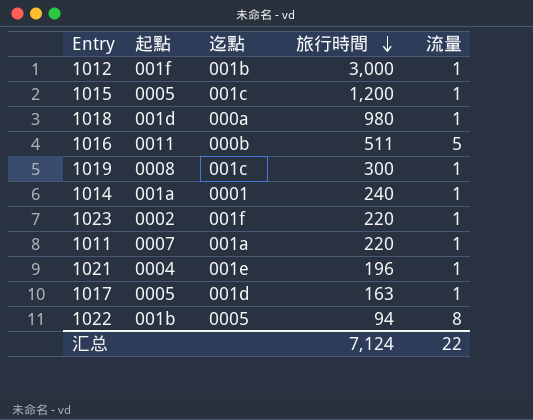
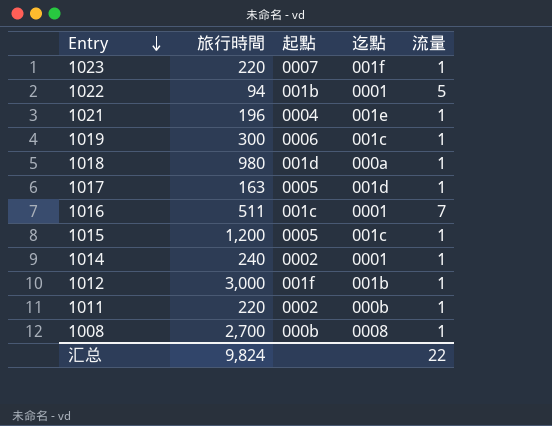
row order: 旅行時間 descending -> Entry descending
column 旅行時間 | position: 4 -> 2
1023 | 起點: 0002 -> 0007
1022 | 迄點: 0005 -> 0001
1022 | 流量: 8 -> 5
1019 | 起點: 0008 -> 0006
1016 | 起點: 0011 -> 001c
1016 | 迄點: 000b -> 0001
1016 | 流量: 5 -> 7
1014 | 起點: 001a -> 0002
1011 | 起點: 0007 -> 0002
1011 | 迄點: 001a -> 000b
row 1008: none -> 2,700 | 000b | 0008 | 1
汇总 | 旅行時間: 7,124 -> 9,824

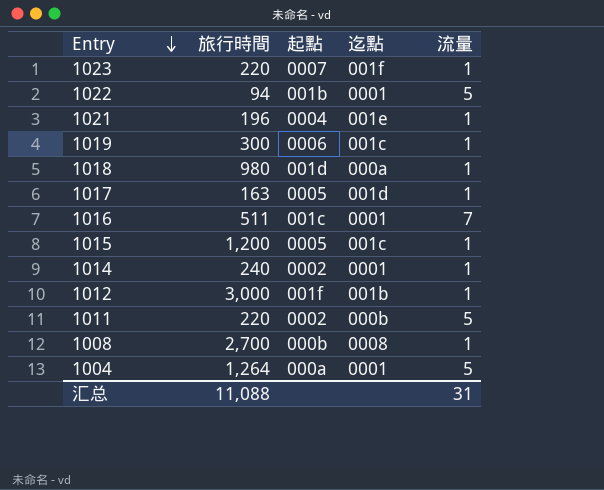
1011 | 流量: 1 -> 5
row 1004: none -> 1,264 | 000a | 0001 | 5
汇总 | 旅行時間: 9,824 -> 11,088
汇总 | 流量: 22 -> 31

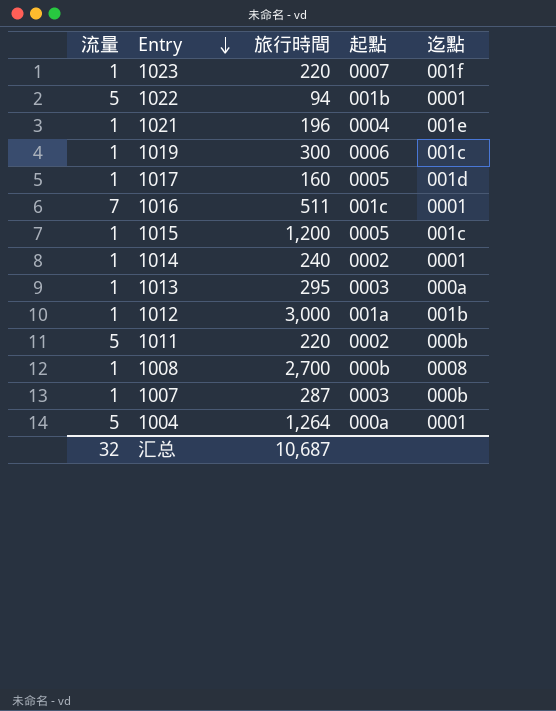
column 流量 | position: 5 -> 1
row 1018: 980 | 001d | 000a | 1 -> none
1017 | 旅行時間: 163 -> 160
row 1013: none -> 1 | 295 | 0003 | 000a
1012 | 起點: 001f -> 001a
row 1007: none -> 1 | 287 | 0003 | 000b
汇总 | 流量: 31 -> 32
汇总 | 旅行時間: 11,088 -> 10,687

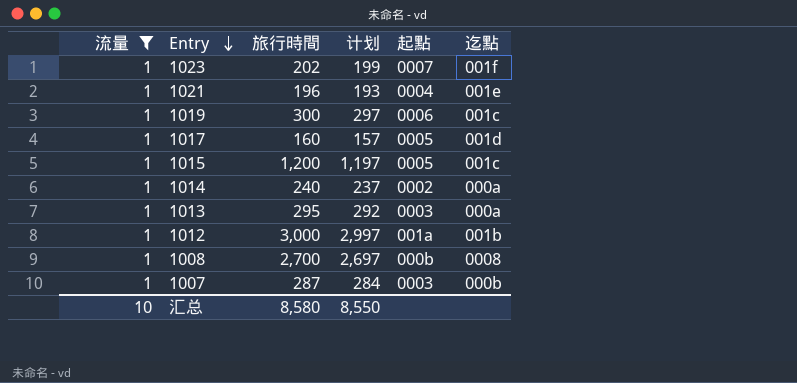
filter: none -> 流量 = 1
column 计划 | formula: none -> [旅行時間] - 3
1023 | 旅行時間: 220 -> 202
1014 | 迄點: 0001 -> 000a
汇总 | 流量: 32 -> 10
汇总 | 旅行時間: 10,687 -> 8,580

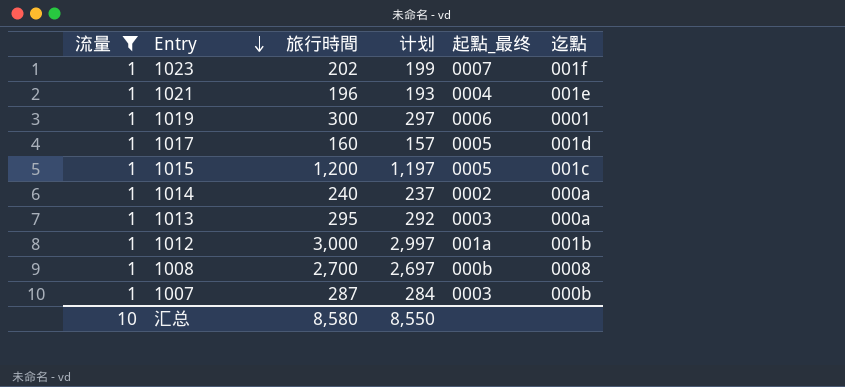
column name: 起點 -> 起點_最终
1019 | 迄點: 001c -> 0001

